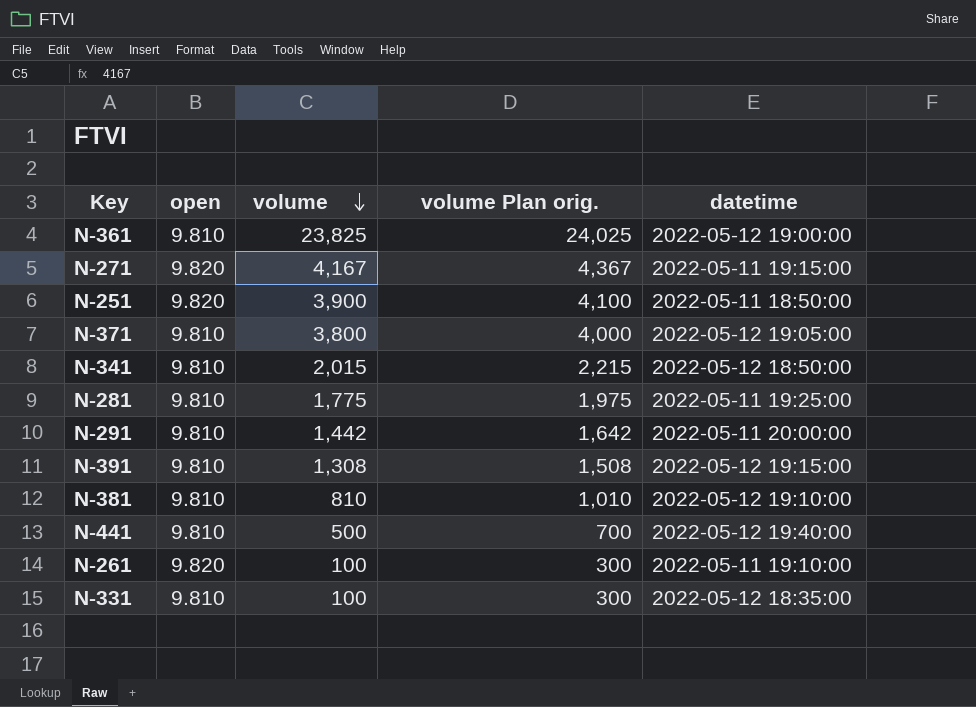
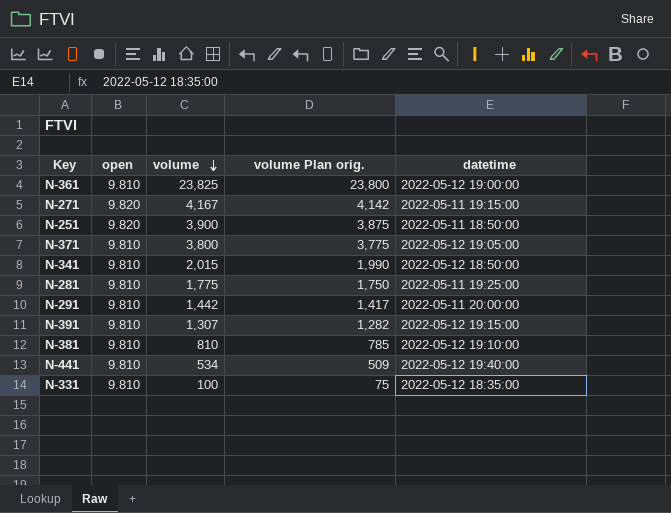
column volume Plan orig. | formula: [volume] + 200 -> [volume] - 25
row N-261: 9.820 | 100 | 300 | 2022-05-11 19:10:00 -> none
N-391 | volume: 1,308 -> 1,307
N-441 | volume: 500 -> 534

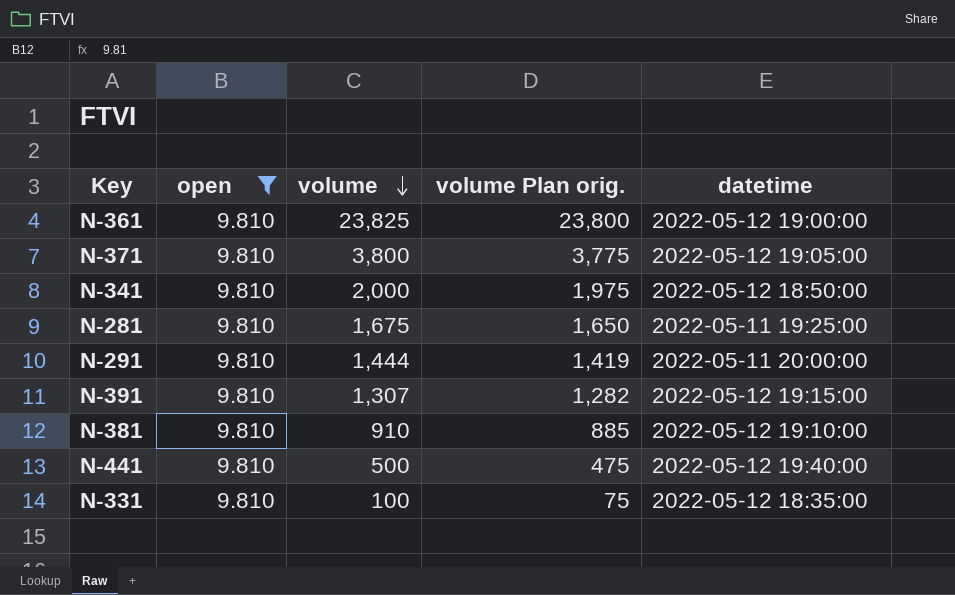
filter: none -> open = 9.810
N-341 | volume: 2,015 -> 2,000
N-341 | volume Plan orig.: 1,990 -> 1,975
N-281 | volume: 1,775 -> 1,675
N-281 | volume Plan orig.: 1,750 -> 1,650
N-291 | volume: 1,442 -> 1,444
N-291 | volume Plan orig.: 1,417 -> 1,419
N-381 | volume: 810 -> 910
N-381 | volume Plan orig.: 785 -> 885
N-441 | volume: 534 -> 500
N-441 | volume Plan orig.: 509 -> 475

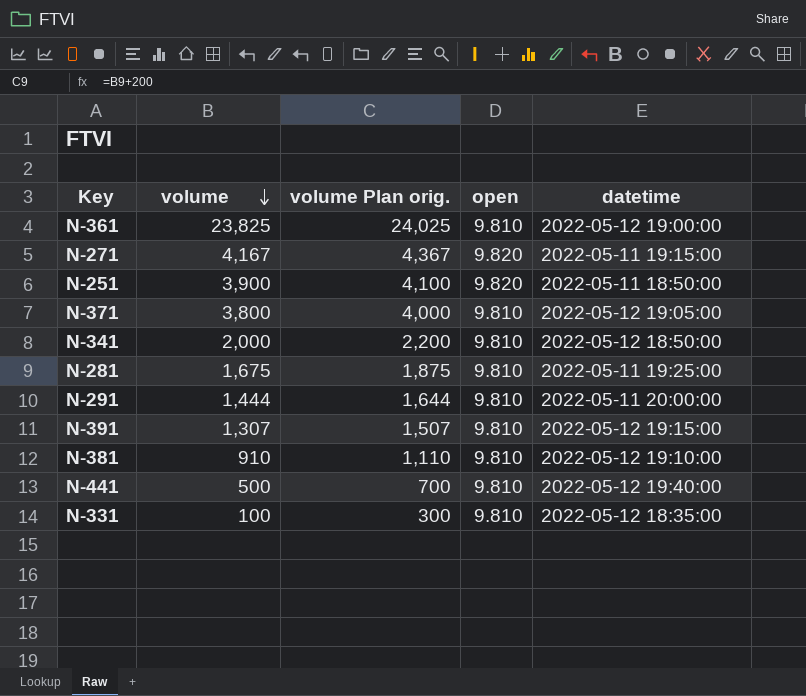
filter: open = 9.810 -> none
column volume Plan orig. | formula: [volume] - 25 -> [volume] + 200
column open | position: 2 -> 4

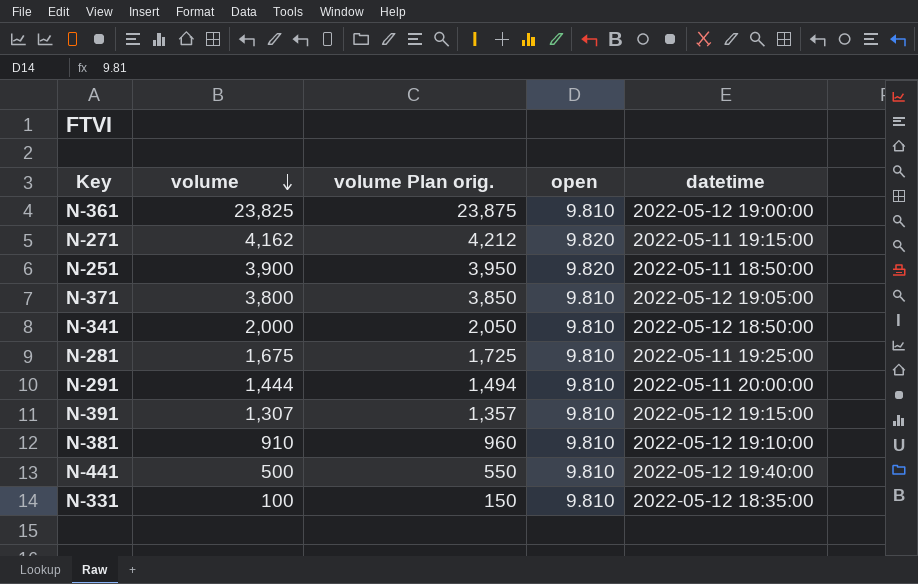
column volume Plan orig. | formula: [volume] + 200 -> [volume] + 50
N-271 | volume: 4,167 -> 4,162

